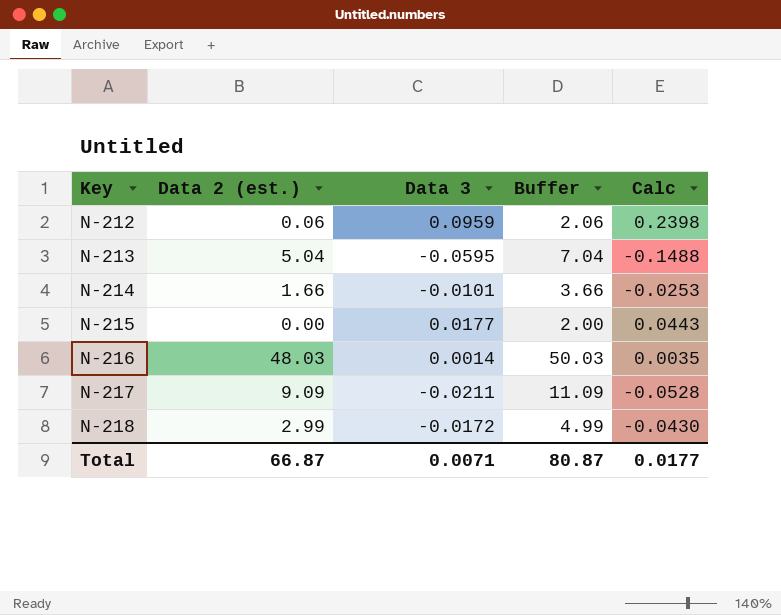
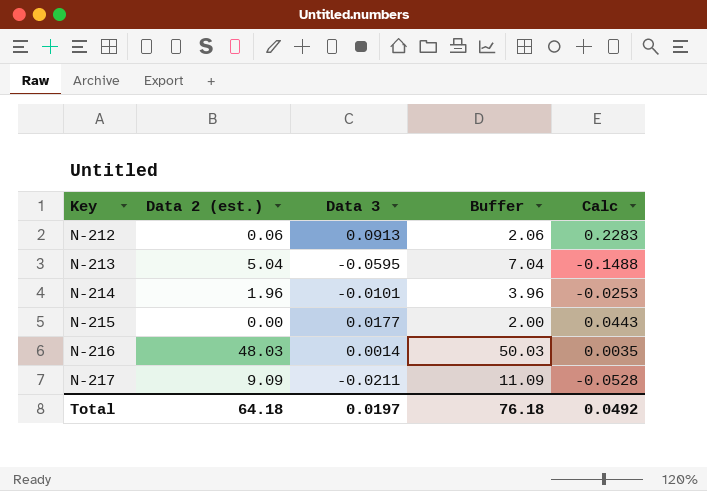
row N-218: 2.99 | -0.0172 | 4.99 | -0.0430 -> none
N-212 | Data 3: 0.0959 -> 0.0913
N-212 | Calc: 0.2398 -> 0.2283
N-214 | Data 2 (est.): 1.66 -> 1.96
N-214 | Buffer: 3.66 -> 3.96
Total | Data 2 (est.): 66.87 -> 64.18
Total | Data 3: 0.0071 -> 0.0197
Total | Buffer: 80.87 -> 76.18
Total | Calc: 0.0177 -> 0.0492

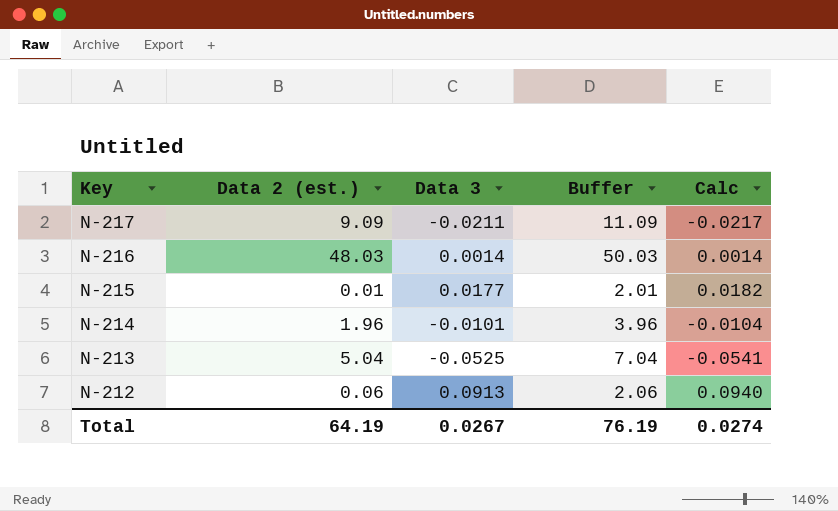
row order: Key ascending -> Key descending
column Calc | formula: [Data 3] * 2.5 -> [Data 3] * 1.03
N-215 | Data 2 (est.): 0.00 -> 0.01
N-215 | Buffer: 2.00 -> 2.01
N-213 | Data 3: -0.0595 -> -0.0525
Total | Data 2 (est.): 64.18 -> 64.19
Total | Data 3: 0.0197 -> 0.0267
Total | Buffer: 76.18 -> 76.19
Total | Calc: 0.0492 -> 0.0274

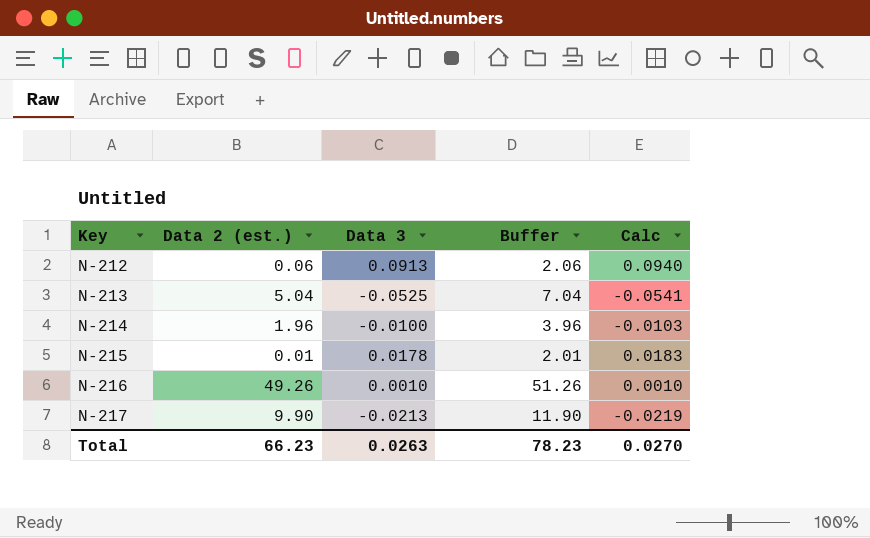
row order: Key descending -> Key ascending
N-214 | Data 3: -0.0101 -> -0.0100
N-214 | Calc: -0.0104 -> -0.0103
N-215 | Data 3: 0.0177 -> 0.0178
N-215 | Calc: 0.0182 -> 0.0183
N-216 | Data 2 (est.): 48.03 -> 49.26
N-216 | Data 3: 0.0014 -> 0.0010
N-216 | Buffer: 50.03 -> 51.26
N-216 | Calc: 0.0014 -> 0.0010
N-217 | Data 2 (est.): 9.09 -> 9.90
N-217 | Data 3: -0.0211 -> -0.0213
N-217 | Buffer: 11.09 -> 11.90
N-217 | Calc: -0.0217 -> -0.0219
Total | Data 2 (est.): 64.19 -> 66.23
Total | Data 3: 0.0267 -> 0.0263
Total | Buffer: 76.19 -> 78.23
Total | Calc: 0.0274 -> 0.0270

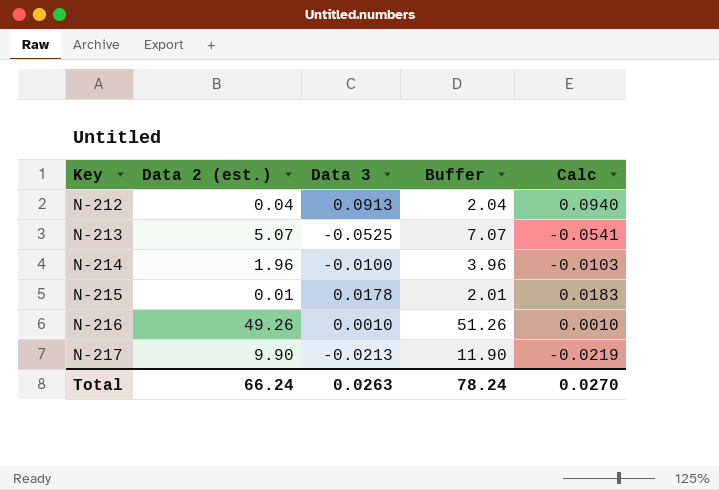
N-212 | Data 2 (est.): 0.06 -> 0.04
N-212 | Buffer: 2.06 -> 2.04
N-213 | Data 2 (est.): 5.04 -> 5.07
N-213 | Buffer: 7.04 -> 7.07
Total | Data 2 (est.): 66.23 -> 66.24
Total | Buffer: 78.23 -> 78.24

